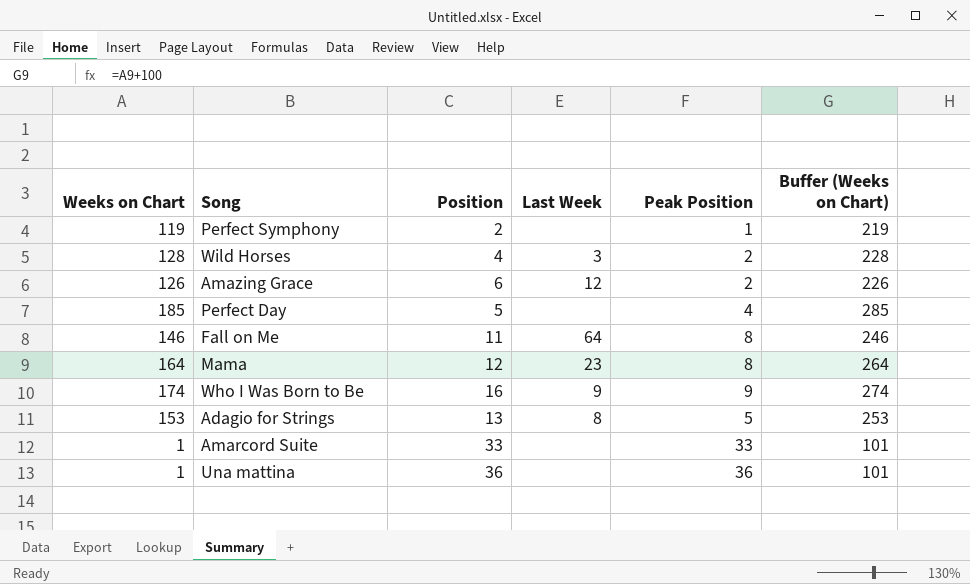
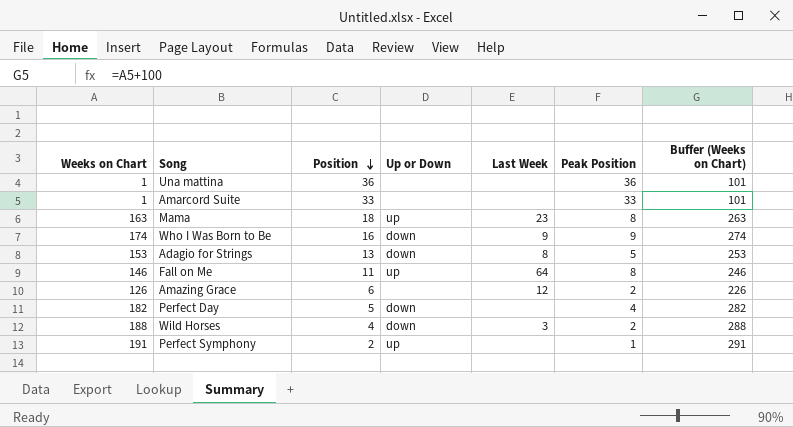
row order: none -> Position descending
column Up or Down | position: none -> 4
Mama | Weeks on Chart: 164 -> 163
Mama | Position: 12 -> 18
Mama | Buffer (Weeks on Chart): 264 -> 263
Perfect Day | Weeks on Chart: 185 -> 182
Perfect Day | Buffer (Weeks on Chart): 285 -> 282
Wild Horses | Weeks on Chart: 128 -> 188
Wild Horses | Buffer (Weeks on Chart): 228 -> 288
Perfect Symphony | Weeks on Chart: 119 -> 191
Perfect Symphony | Buffer (Weeks on Chart): 219 -> 291

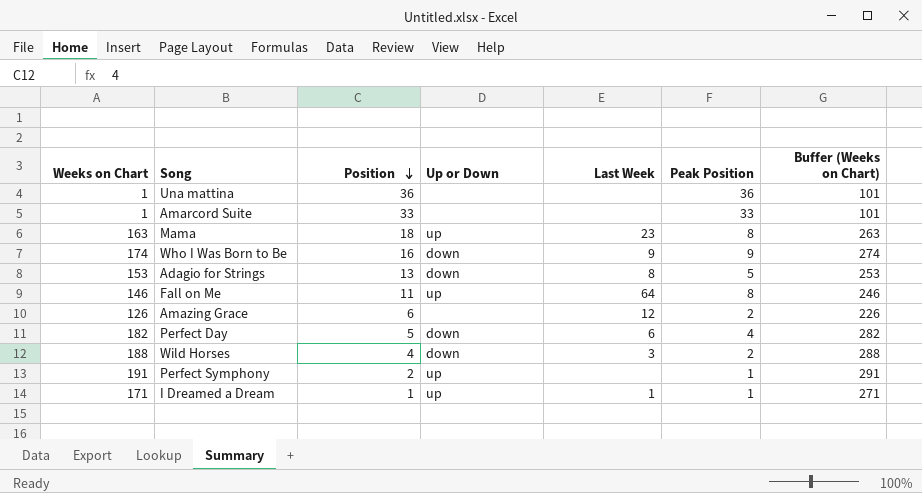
Perfect Day | Last Week: none -> 6
row I Dreamed a Dream: none -> 171 | 1 | up | 1 | 1 | 271

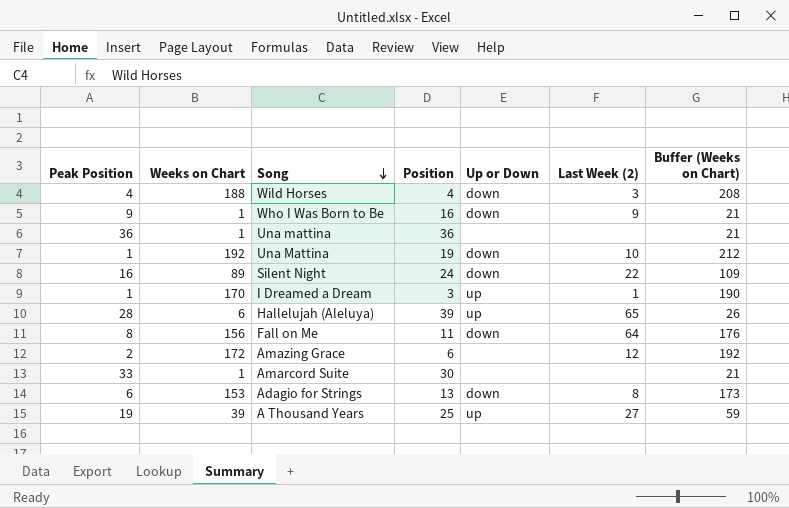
row order: Position descending -> Song descending
column Peak Position | position: 6 -> 1
column name: Last Week -> Last Week (2)
column Buffer (Weeks on Chart) | formula: [Weeks on Chart] + 100 -> [Weeks on Chart] + 20
row Mama: 163 | 18 | up | 23 | 8 | 263 -> none
row Perfect Day: 182 | 5 | down | 6 | 4 | 282 -> none
row Perfect Symphony: 191 | 2 | up | none | 1 | 291 -> none
Wild Horses | Peak Position: 2 -> 4
Who I Was Born to Be | Weeks on Chart: 174 -> 1
row Una Mattina: none -> 1 | 192 | 19 | down | 10 | 212
row Silent Night: none -> 16 | 89 | 24 | down | 22 | 109
I Dreamed a Dream | Weeks on Chart: 171 -> 170
I Dreamed a Dream | Position: 1 -> 3
row Hallelujah (Aleluya): none -> 28 | 6 | 39 | up | 65 | 26
Fall on Me | Weeks on Chart: 146 -> 156
Fall on Me | Up or Down: up -> down
Amazing Grace | Weeks on Chart: 126 -> 172
Amarcord Suite | Position: 33 -> 30
Adagio for Strings | Peak Position: 5 -> 6
row A Thousand Years: none -> 19 | 39 | 25 | up | 27 | 59

